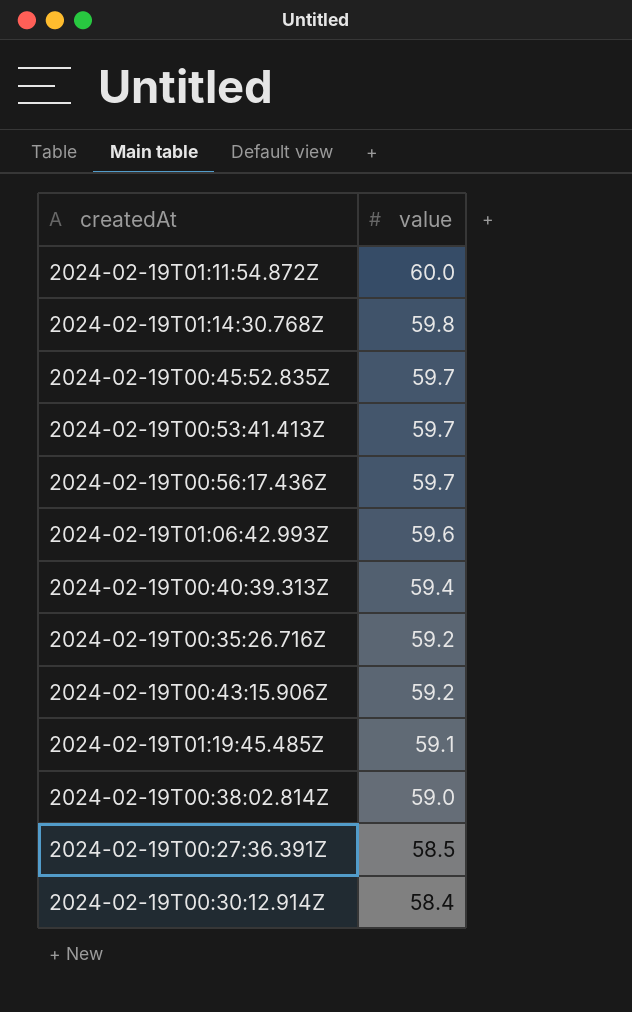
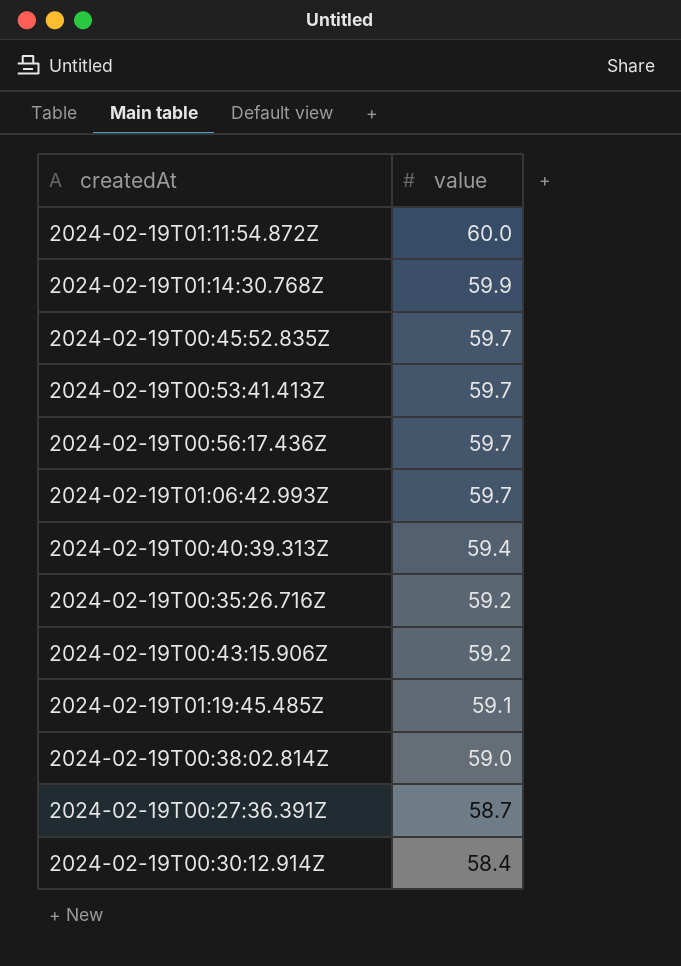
2024-02-19T01:14:30.768Z | value: 59.8 -> 59.9
2024-02-19T01:06:42.993Z | value: 59.6 -> 59.7
2024-02-19T00:27:36.391Z | value: 58.5 -> 58.7

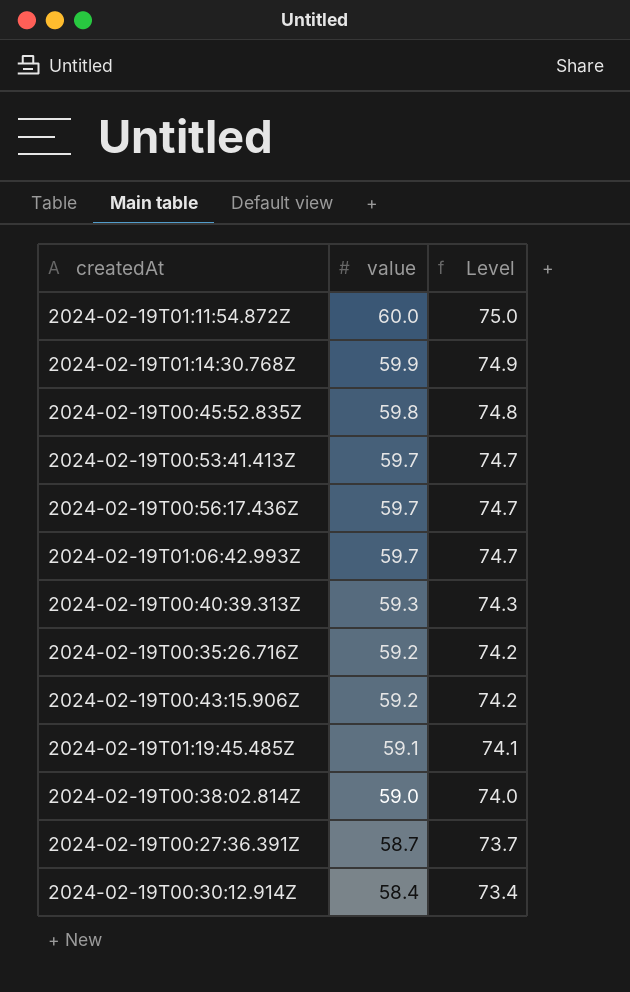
column Level | formula: none -> [value] + 15
2024-02-19T00:45:52.835Z | value: 59.7 -> 59.8
2024-02-19T00:40:39.313Z | value: 59.4 -> 59.3

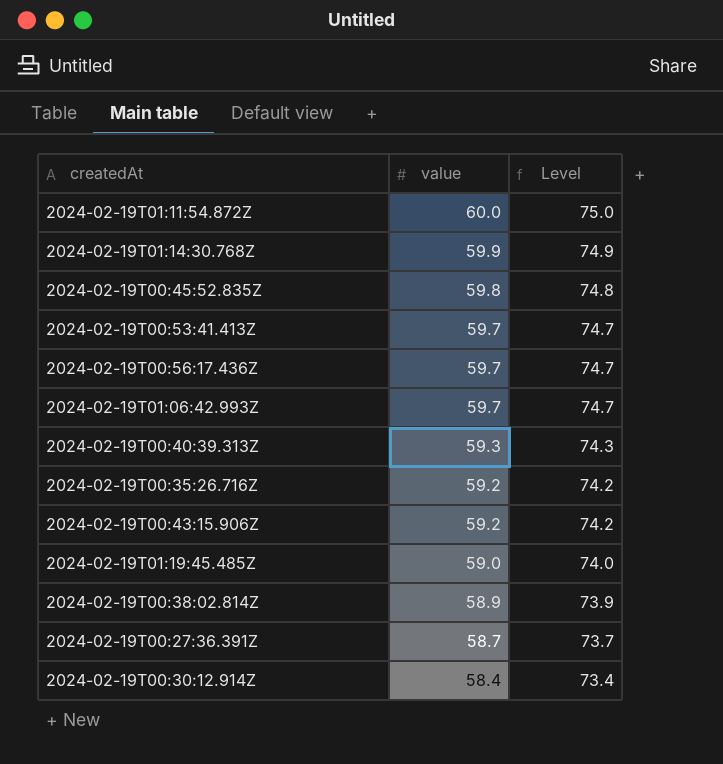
2024-02-19T01:19:45.485Z | value: 59.1 -> 59.0
2024-02-19T01:19:45.485Z | Level: 74.1 -> 74.0
2024-02-19T00:38:02.814Z | value: 59.0 -> 58.9
2024-02-19T00:38:02.814Z | Level: 74.0 -> 73.9

